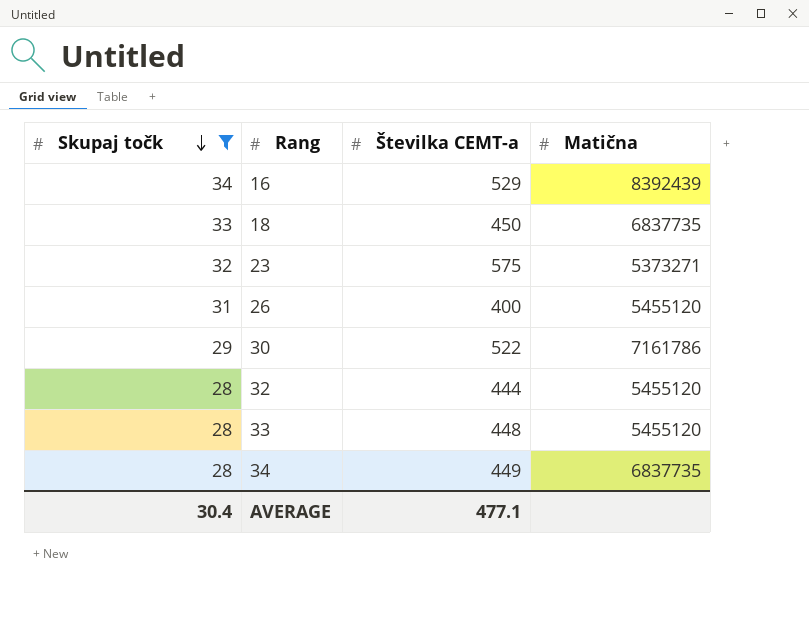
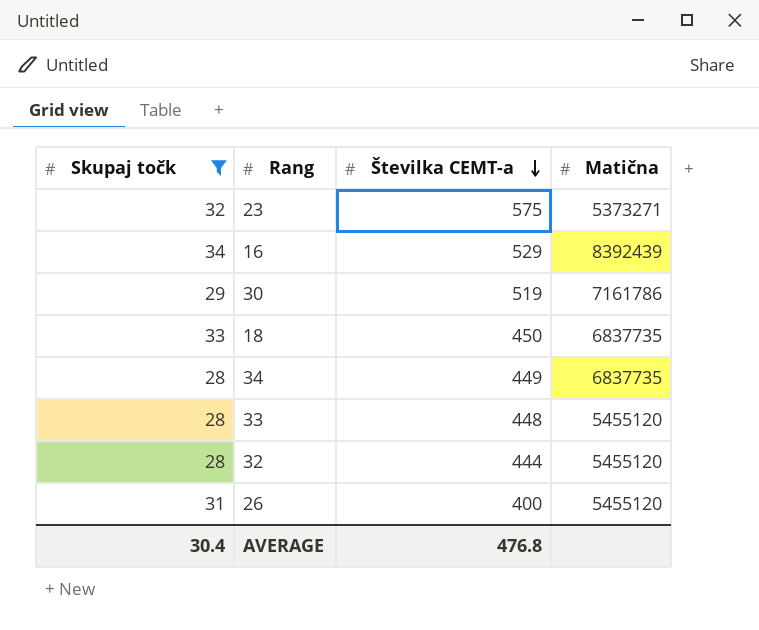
row order: Skupaj točk descending -> Številka CEMT-a descending
30 | Številka CEMT-a: 522 -> 519
AVERAGE | Številka CEMT-a: 477.1 -> 476.8

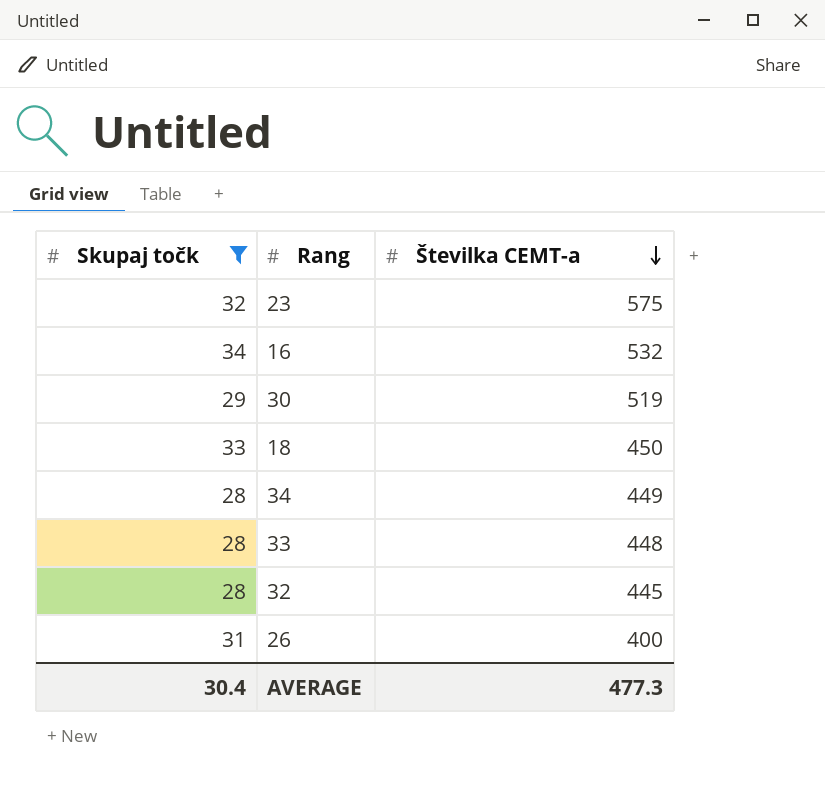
column Matična | position: 4 -> none
16 | Številka CEMT-a: 529 -> 532
32 | Številka CEMT-a: 444 -> 445
AVERAGE | Številka CEMT-a: 476.8 -> 477.3

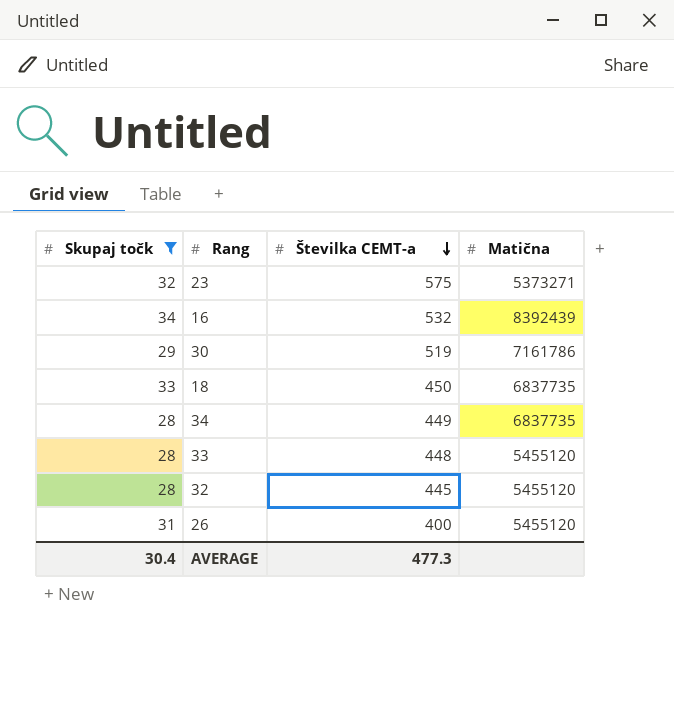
column Matična | position: none -> 4

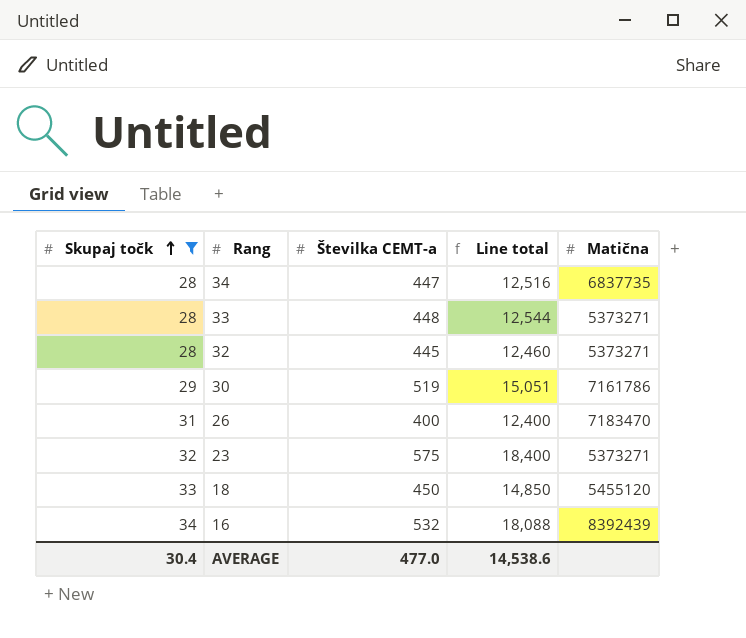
row order: Številka CEMT-a descending -> Skupaj točk ascending
column Line total | formula: none -> [Skupaj točk] * [Številka CEMT-a]
34 | Številka CEMT-a: 449 -> 447
33 | Matična: 5455120 -> 5373271
32 | Matična: 5455120 -> 5373271
26 | Matična: 5455120 -> 7183470
18 | Matična: 6837735 -> 5455120
AVERAGE | Številka CEMT-a: 477.3 -> 477.0

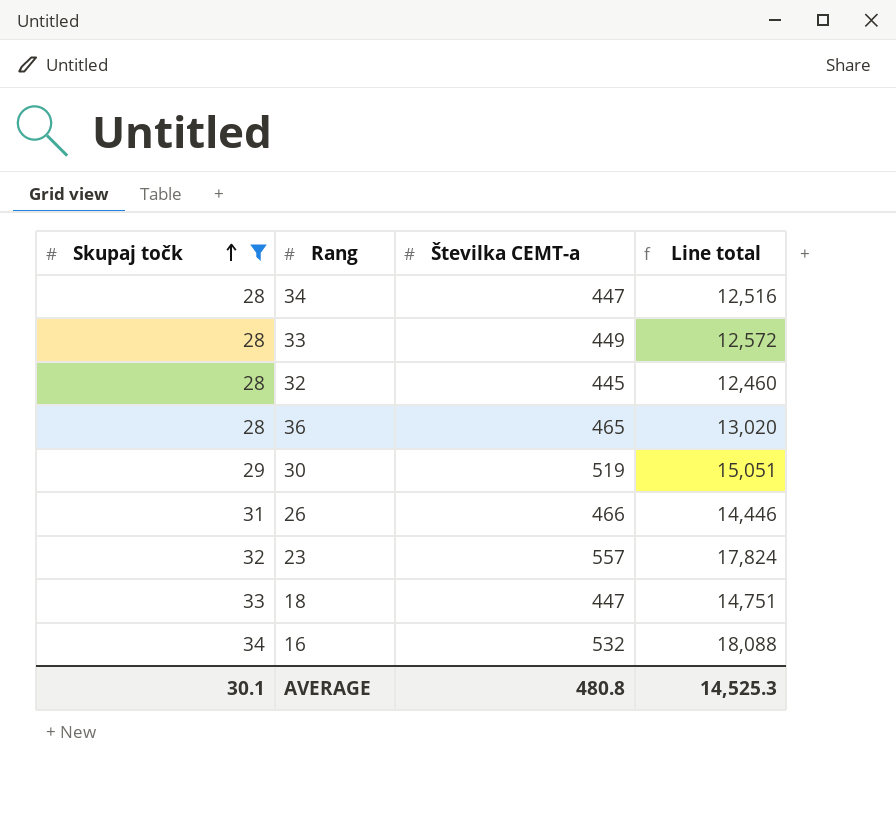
column Matična | position: 5 -> none
33 | Številka CEMT-a: 448 -> 449
33 | Line total: 12,544 -> 12,572
row 36: none -> 28 | 465 | 13,020
26 | Številka CEMT-a: 400 -> 466
26 | Line total: 12,400 -> 14,446
23 | Številka CEMT-a: 575 -> 557
23 | Line total: 18,400 -> 17,824
18 | Številka CEMT-a: 450 -> 447
18 | Line total: 14,850 -> 14,751
AVERAGE | Skupaj točk: 30.4 -> 30.1
AVERAGE | Številka CEMT-a: 477.0 -> 480.8
AVERAGE | Line total: 14,538.6 -> 14,525.3

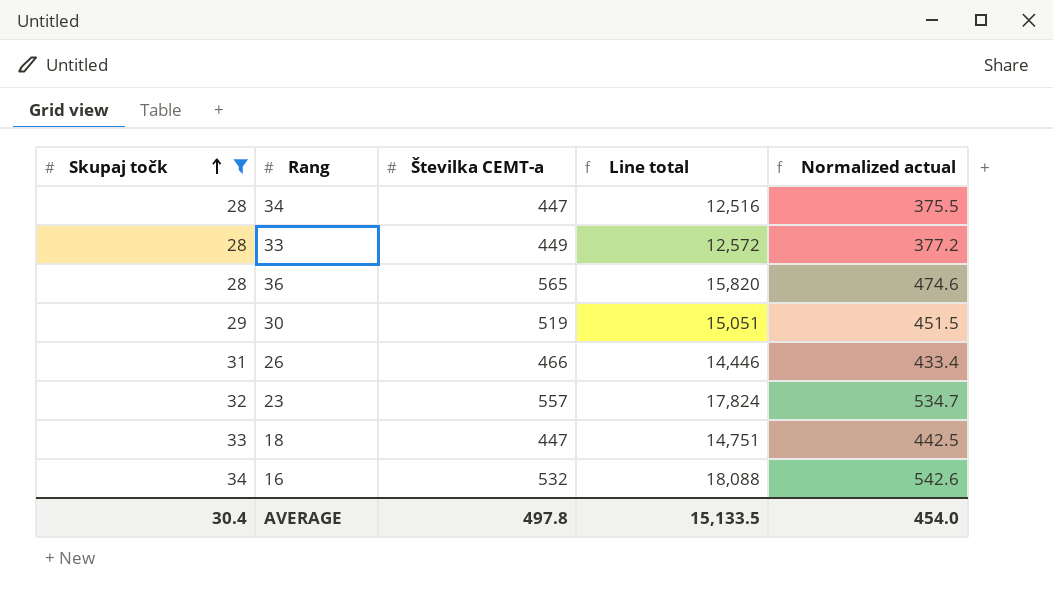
column Normalized actual | formula: none -> [Line total] * 0.03
row 32: 28 | 445 | 12,460 -> none
36 | Številka CEMT-a: 465 -> 565
36 | Line total: 13,020 -> 15,820
AVERAGE | Skupaj točk: 30.1 -> 30.4
AVERAGE | Številka CEMT-a: 480.8 -> 497.8
AVERAGE | Line total: 14,525.3 -> 15,133.5

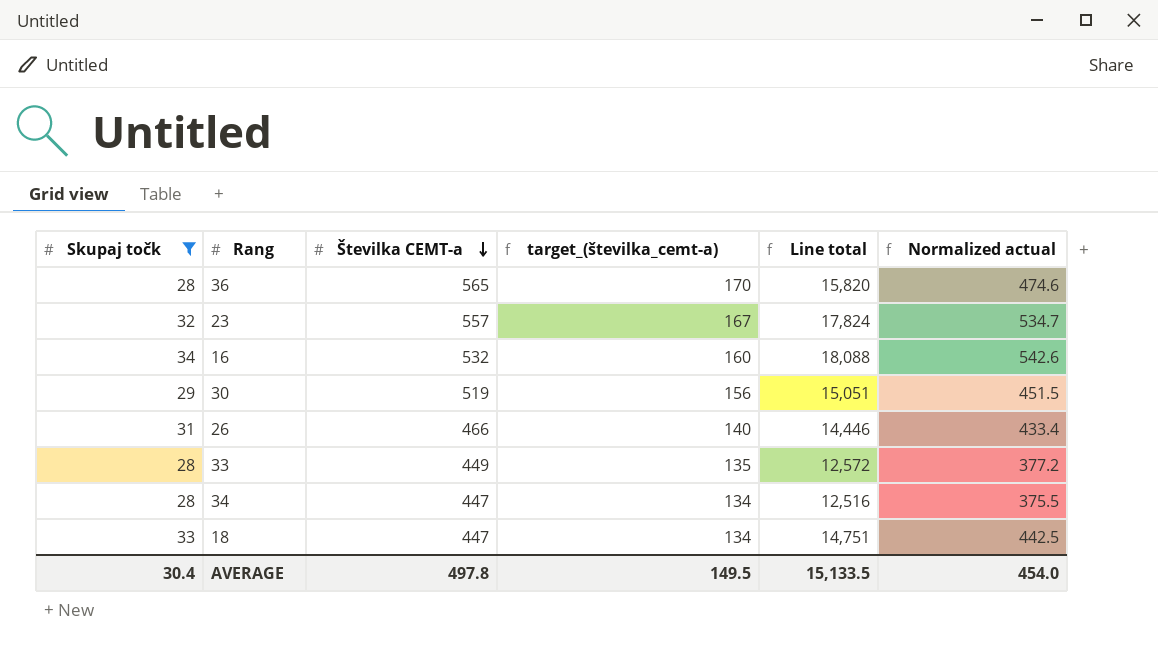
row order: Skupaj točk ascending -> Številka CEMT-a descending
column target_(številka_cemt-a) | formula: none -> [Številka CEMT-a] * 0.3

